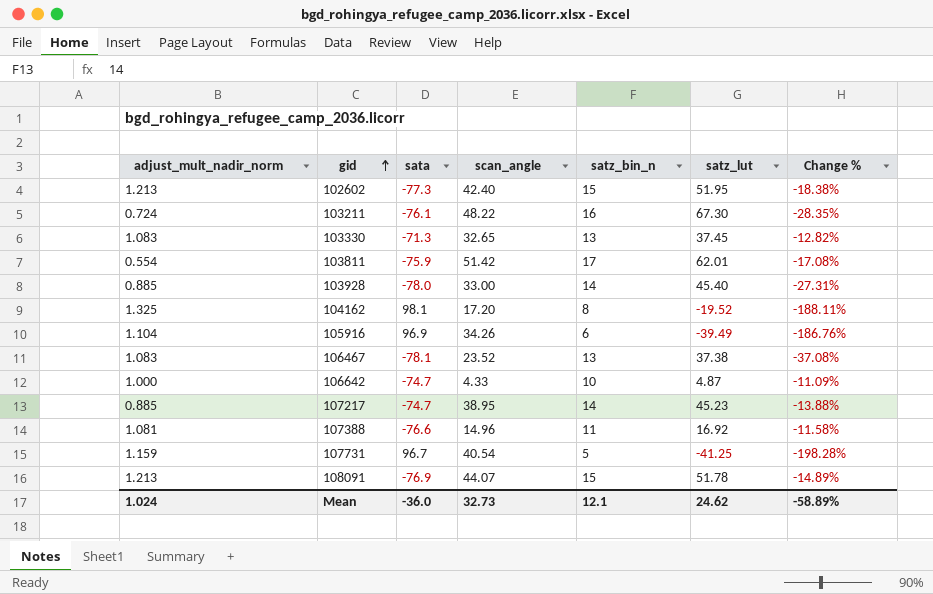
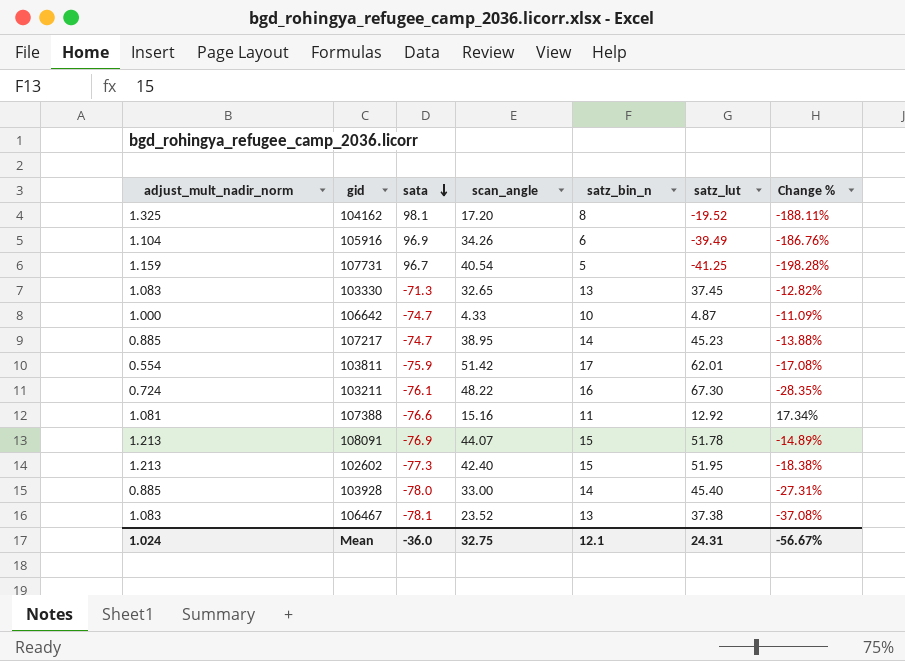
row order: gid ascending -> sata descending
107388 | scan_angle: 14.96 -> 15.16
107388 | satz_lut: 16.92 -> 12.92
107388 | Change %: -11.58% -> 17.34%
Mean | scan_angle: 32.73 -> 32.75
Mean | satz_lut: 24.62 -> 24.31
Mean | Change %: -58.89% -> -56.67%

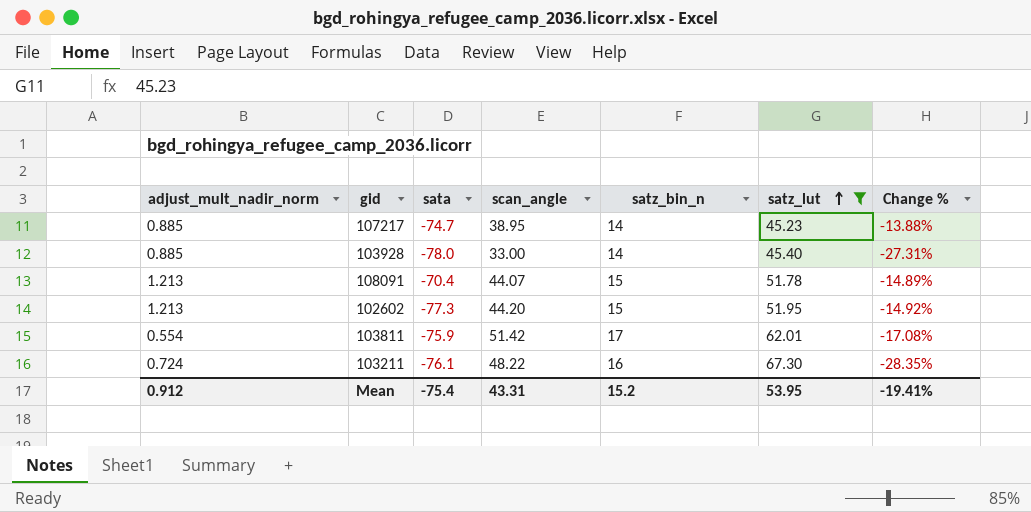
filter: none -> satz_lut >= 45.23
row order: sata descending -> satz_lut ascending
108091 | sata: -76.9 -> -70.4
102602 | scan_angle: 42.40 -> 44.20
102602 | Change %: -18.38% -> -14.92%
Mean | adjust_mult_nadir_norm: 1.024 -> 0.912
Mean | sata: -36.0 -> -75.4
Mean | scan_angle: 32.75 -> 43.31
Mean | satz_bin_n: 12.1 -> 15.2
Mean | satz_lut: 24.31 -> 53.95
Mean | Change %: -56.67% -> -19.41%

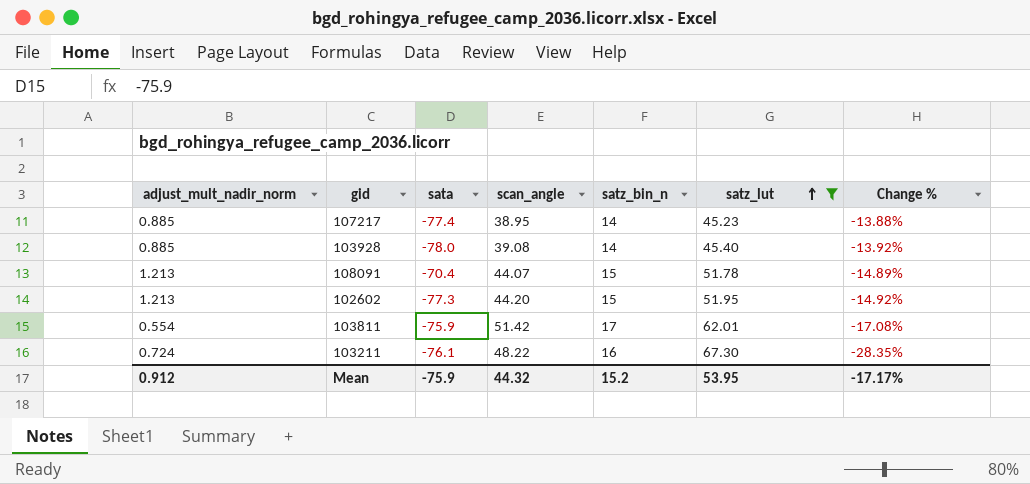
107217 | sata: -74.7 -> -77.4
103928 | scan_angle: 33.00 -> 39.08
103928 | Change %: -27.31% -> -13.92%
Mean | sata: -75.4 -> -75.9
Mean | scan_angle: 43.31 -> 44.32
Mean | Change %: -19.41% -> -17.17%

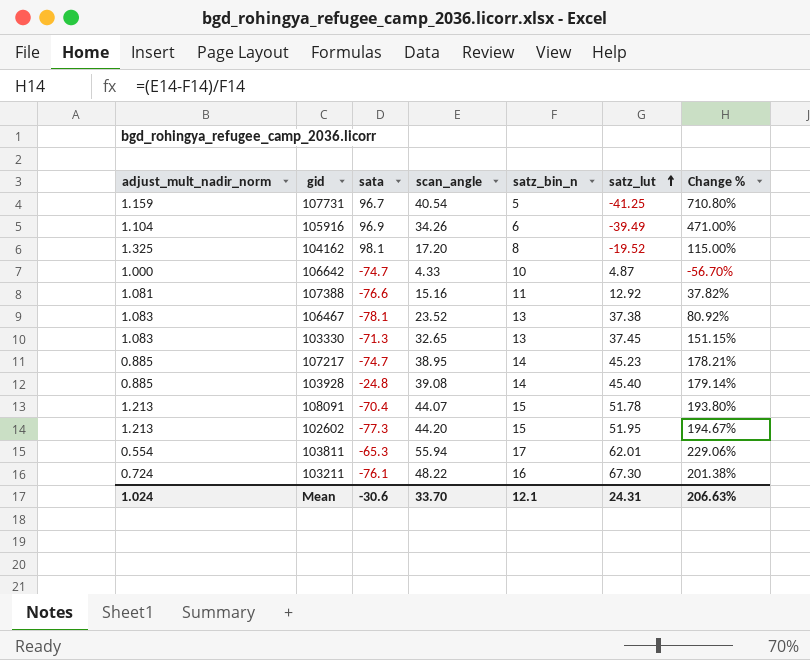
filter: satz_lut >= 45.23 -> none
column Change % | formula: ([scan_angle] - [satz_lut]) / [satz_lut] -> ([scan_angle] - [satz_bin_n]) / [satz_bin_n]
107217 | sata: -77.4 -> -74.7
103928 | sata: -78.0 -> -24.8
103811 | sata: -75.9 -> -65.3
103811 | scan_angle: 51.42 -> 55.94
Mean | adjust_mult_nadir_norm: 0.912 -> 1.024
Mean | sata: -75.9 -> -30.6
Mean | scan_angle: 44.32 -> 33.70
Mean | satz_bin_n: 15.2 -> 12.1
Mean | satz_lut: 53.95 -> 24.31
Mean | Change %: -17.17% -> 206.63%

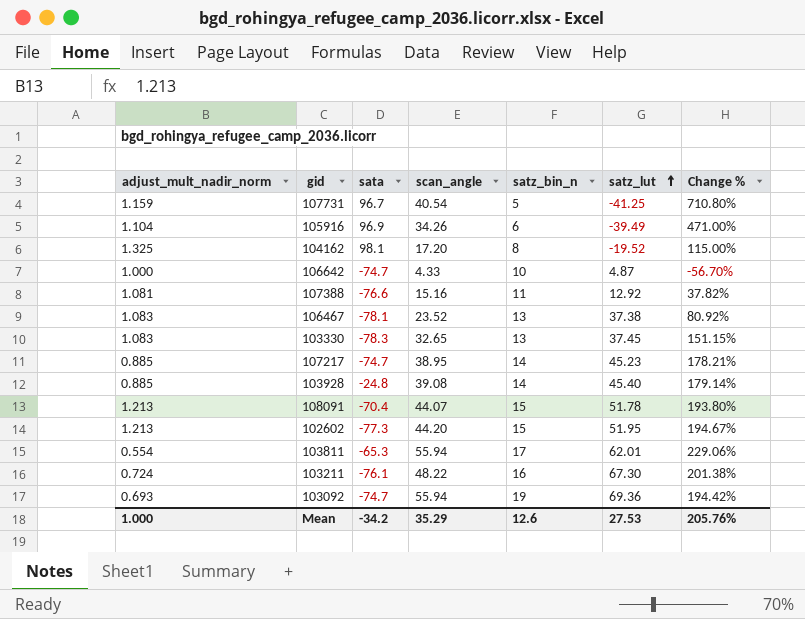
103330 | sata: -71.3 -> -78.3
row 103092: none -> 0.693 | -74.7 | 55.94 | 19 | 69.36 | 194.42%
Mean | adjust_mult_nadir_norm: 1.024 -> 1.000
Mean | sata: -30.6 -> -34.2
Mean | scan_angle: 33.70 -> 35.29
Mean | satz_bin_n: 12.1 -> 12.6
Mean | satz_lut: 24.31 -> 27.53
Mean | Change %: 206.63% -> 205.76%

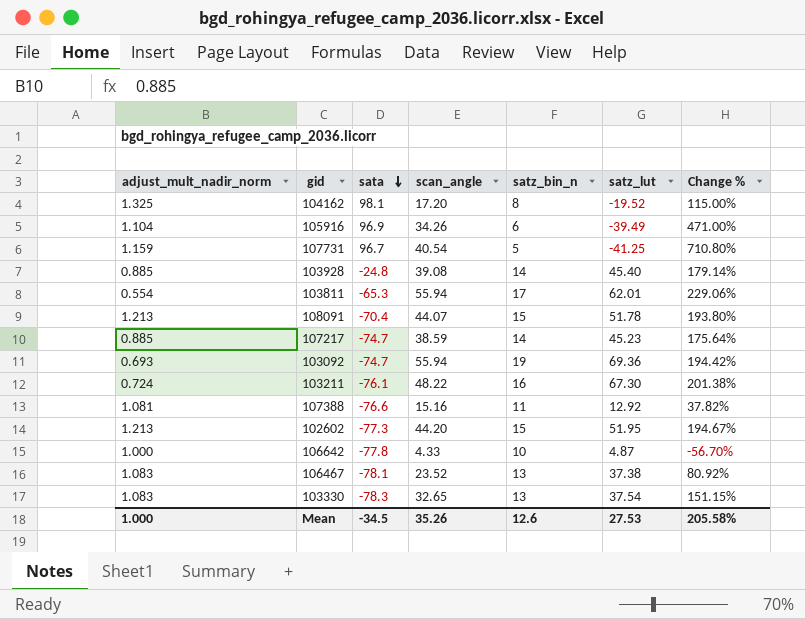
row order: satz_lut ascending -> sata descending
107217 | scan_angle: 38.95 -> 38.59
107217 | Change %: 178.21% -> 175.64%
106642 | sata: -74.7 -> -77.8
103330 | satz_lut: 37.45 -> 37.54
Mean | sata: -34.2 -> -34.5
Mean | scan_angle: 35.29 -> 35.26
Mean | Change %: 205.76% -> 205.58%

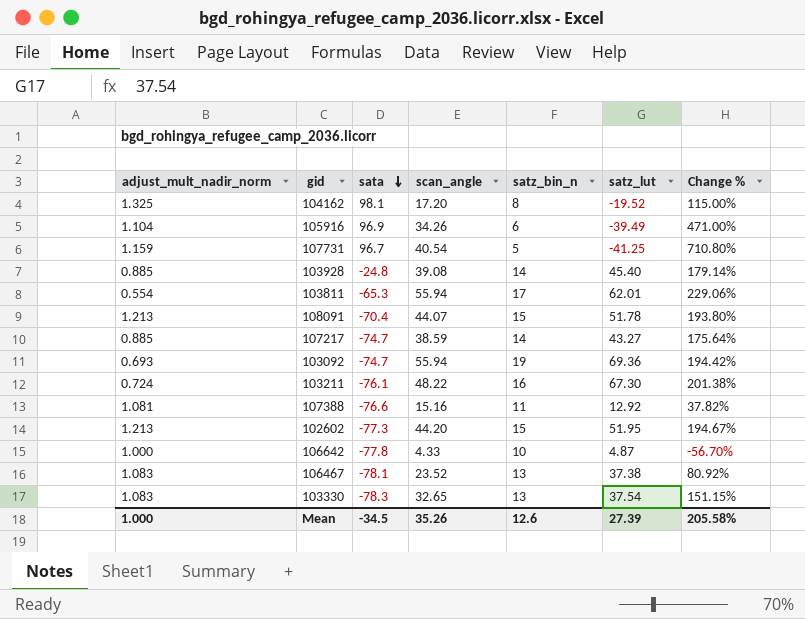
107217 | satz_lut: 45.23 -> 43.27
Mean | satz_lut: 27.53 -> 27.39

